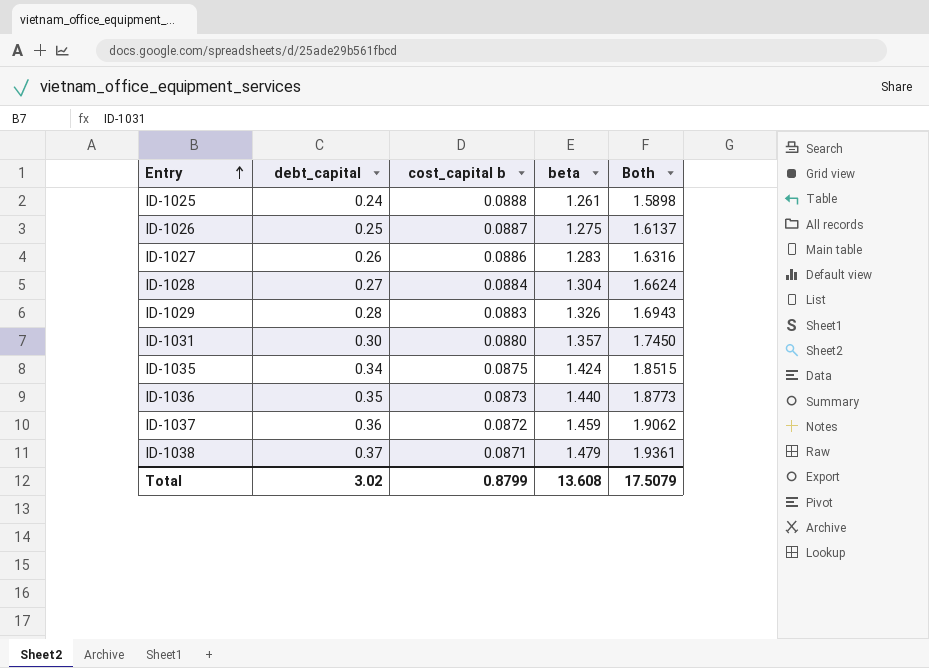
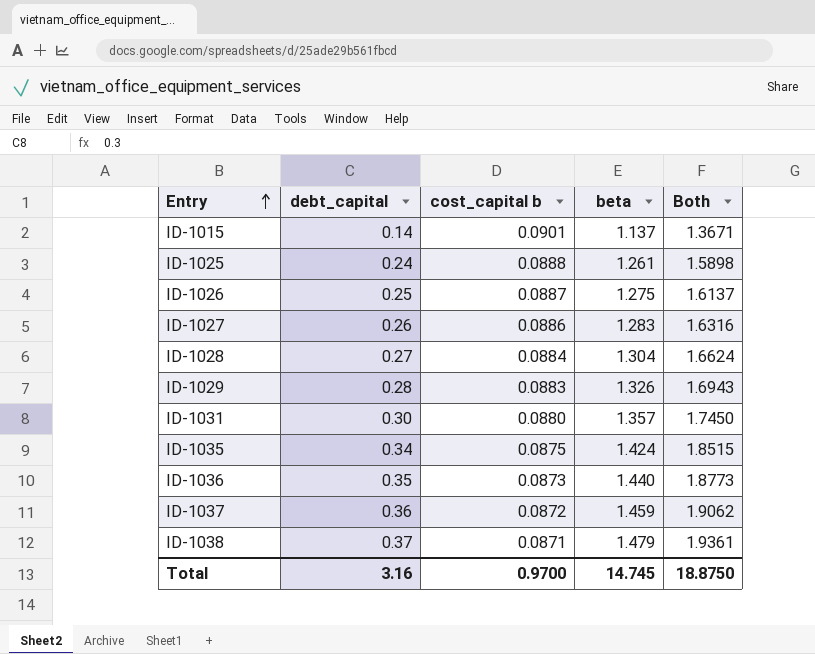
row ID-1015: none -> 0.14 | 0.0901 | 1.137 | 1.3671
Total | debt_capital: 3.02 -> 3.16
Total | cost_capital b: 0.8799 -> 0.9700
Total | beta: 13.608 -> 14.745
Total | Both: 17.5079 -> 18.8750

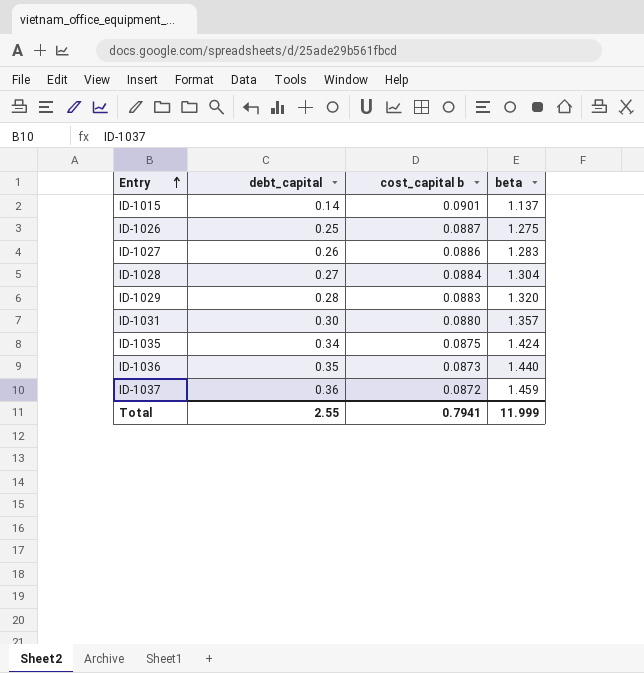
column Both | formula: [debt_capital] + [cost_capital b] + [beta] -> none
row ID-1025: 0.24 | 0.0888 | 1.261 | 1.5898 -> none
row ID-1038: 0.37 | 0.0871 | 1.479 | 1.9361 -> none
ID-1029 | beta: 1.326 -> 1.320
Total | debt_capital: 3.16 -> 2.55
Total | cost_capital b: 0.9700 -> 0.7941
Total | beta: 14.745 -> 11.999

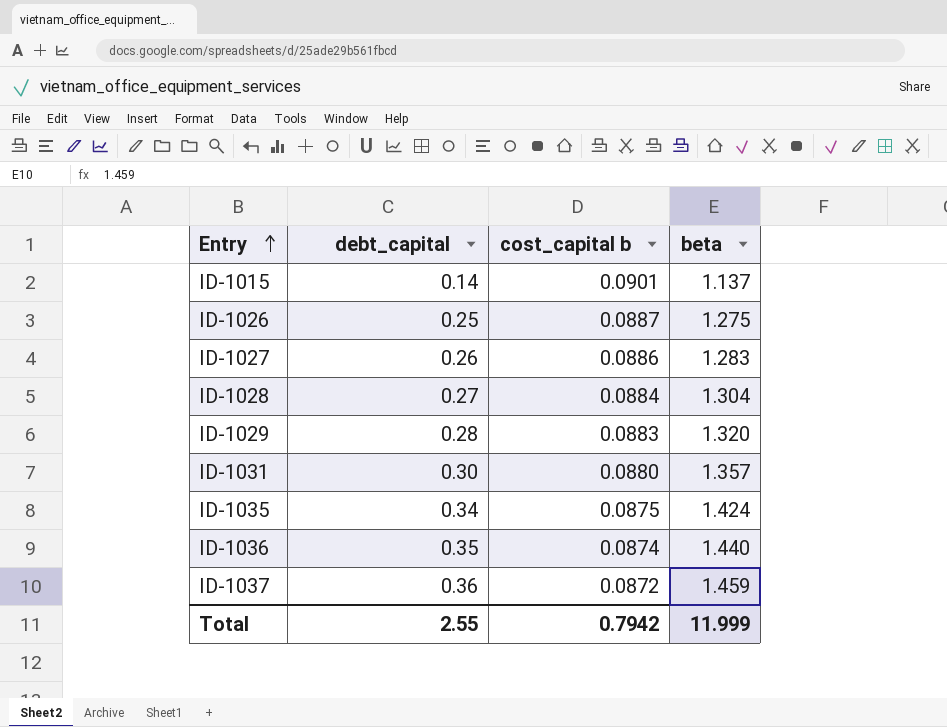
ID-1036 | cost_capital b: 0.0873 -> 0.0874
Total | cost_capital b: 0.7941 -> 0.7942

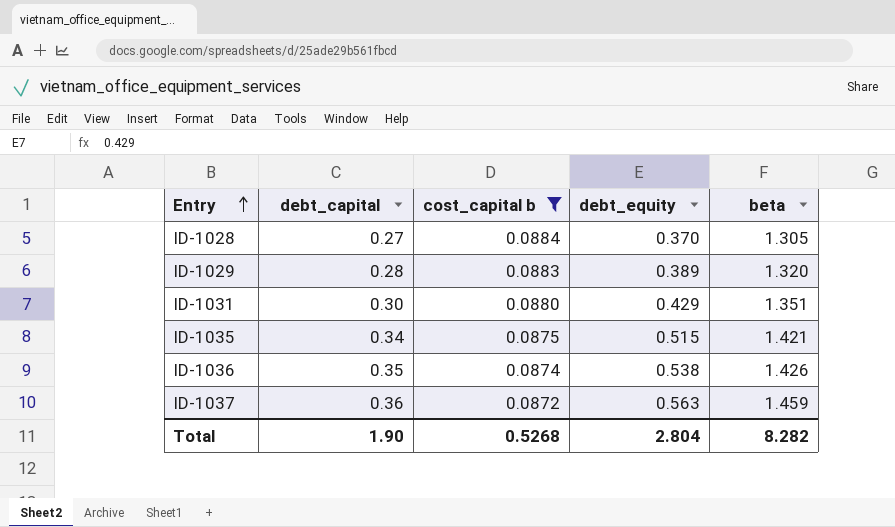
filter: none -> cost_capital b <= 0.0884
column debt_equity | position: none -> 4
ID-1028 | beta: 1.304 -> 1.305
ID-1031 | beta: 1.357 -> 1.351
ID-1035 | beta: 1.424 -> 1.421
ID-1036 | beta: 1.440 -> 1.426
Total | debt_capital: 2.55 -> 1.90
Total | cost_capital b: 0.7942 -> 0.5268
Total | beta: 11.999 -> 8.282

